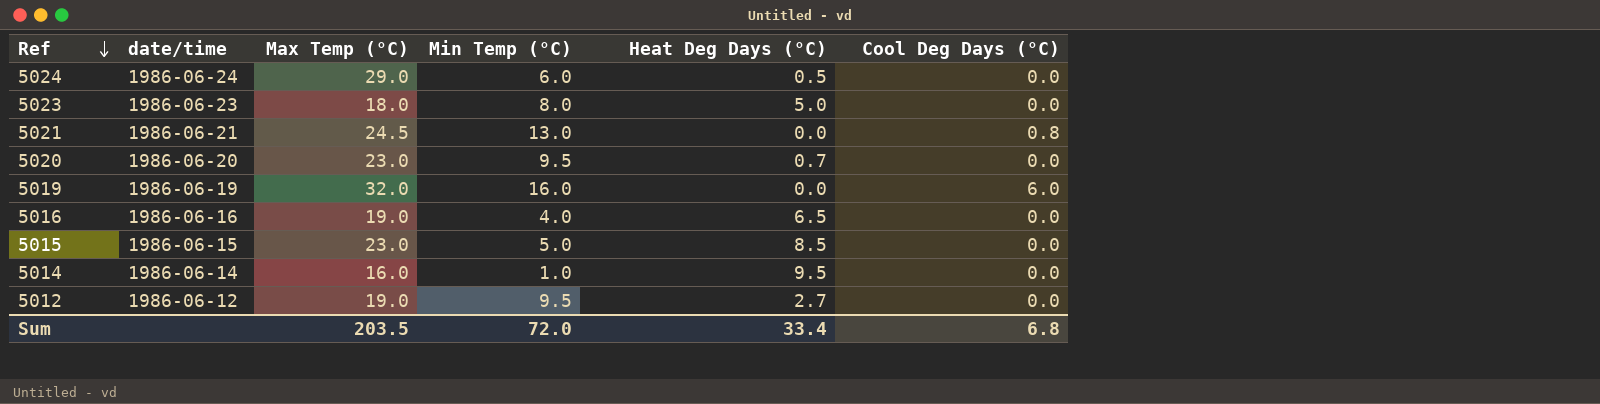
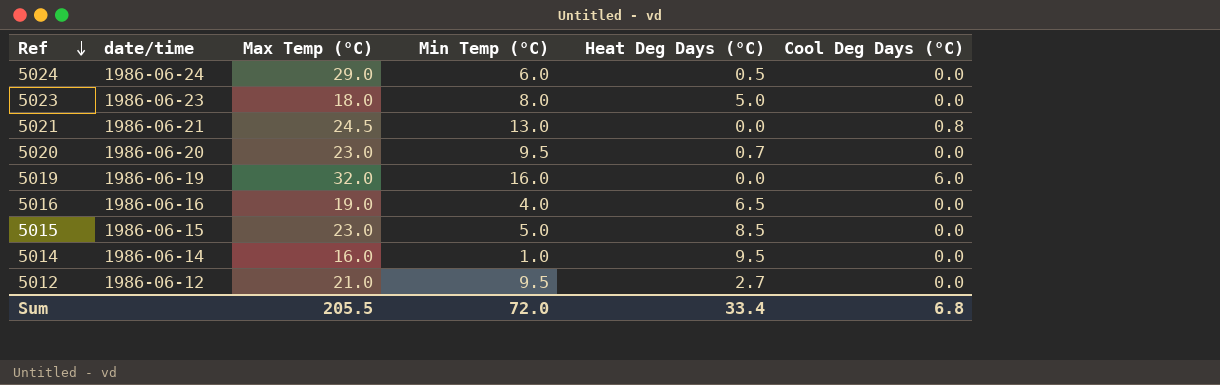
5012 | Max Temp (°C): 19.0 -> 21.0
Sum | Max Temp (°C): 203.5 -> 205.5

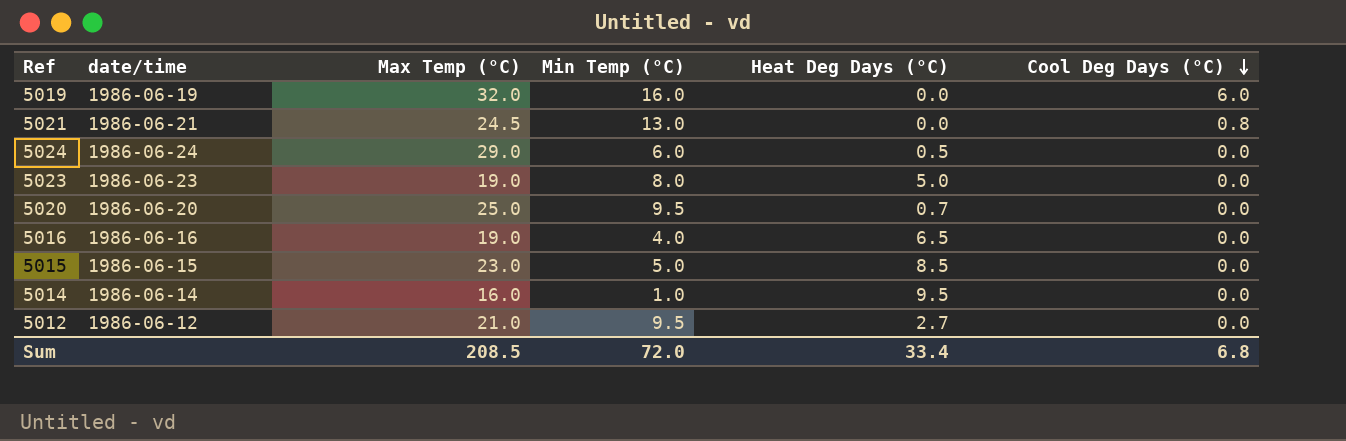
row order: Ref descending -> Cool Deg Days (°C) descending
5023 | Max Temp (°C): 18.0 -> 19.0
5020 | Max Temp (°C): 23.0 -> 25.0
Sum | Max Temp (°C): 205.5 -> 208.5

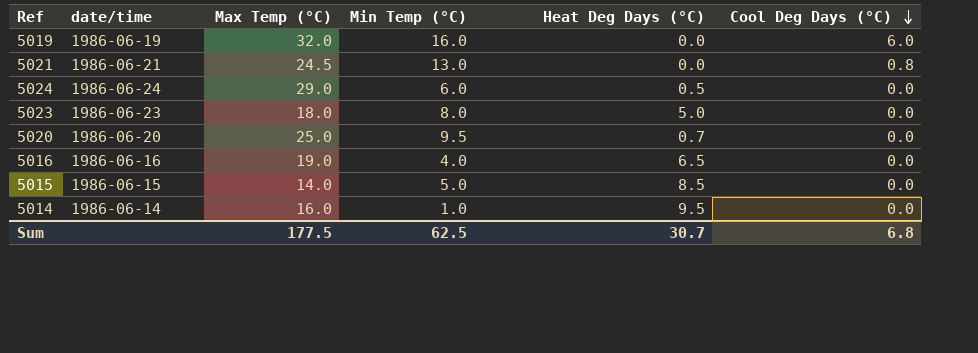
row 5012: 1986-06-12 | 21.0 | 9.5 | 2.7 | 0.0 -> none
5023 | Max Temp (°C): 19.0 -> 18.0
5015 | Max Temp (°C): 23.0 -> 14.0
Sum | Max Temp (°C): 208.5 -> 177.5
Sum | Min Temp (°C): 72.0 -> 62.5
Sum | Heat Deg Days (°C): 33.4 -> 30.7

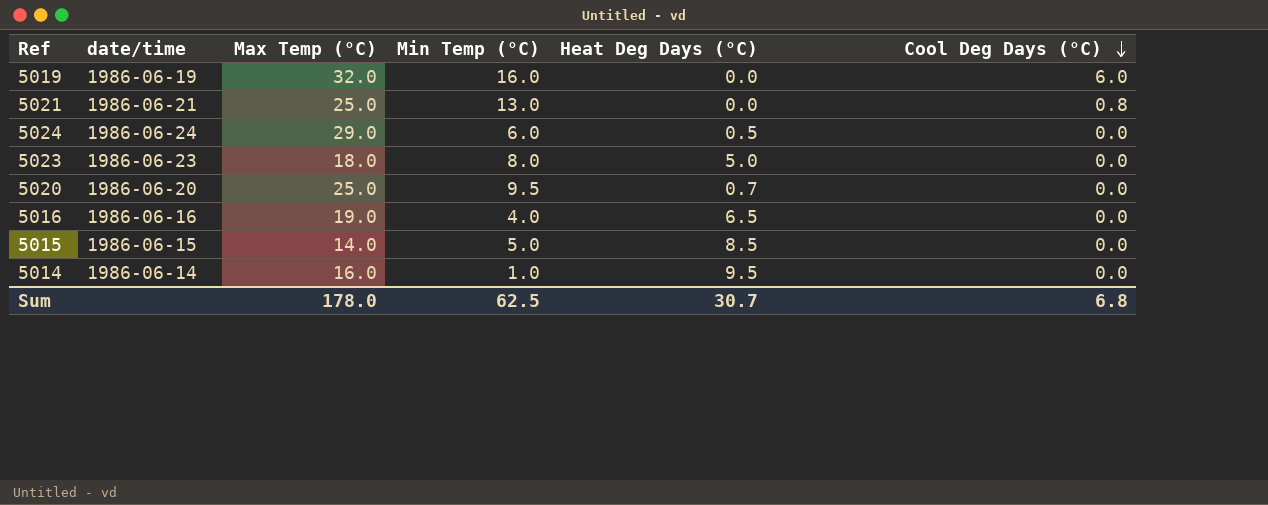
5021 | Max Temp (°C): 24.5 -> 25.0
Sum | Max Temp (°C): 177.5 -> 178.0

